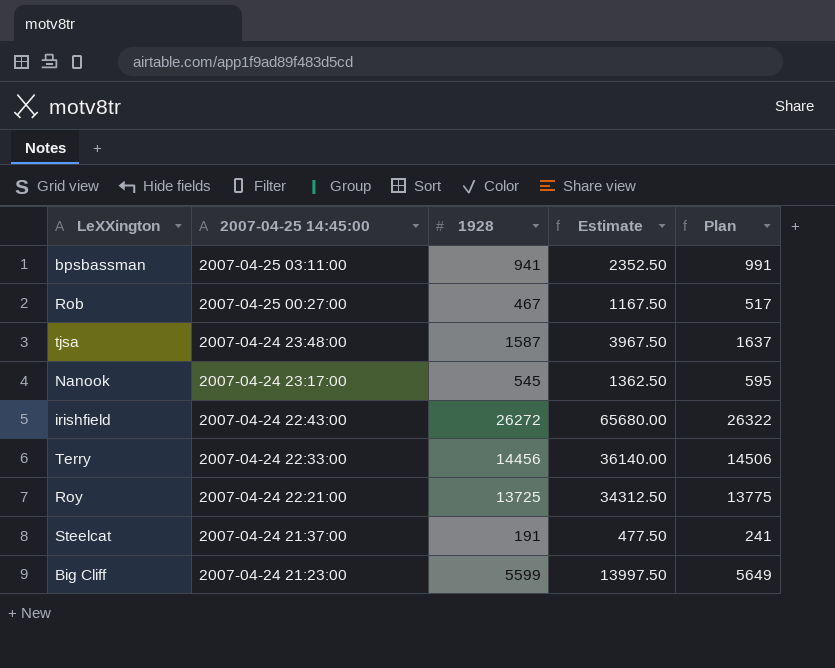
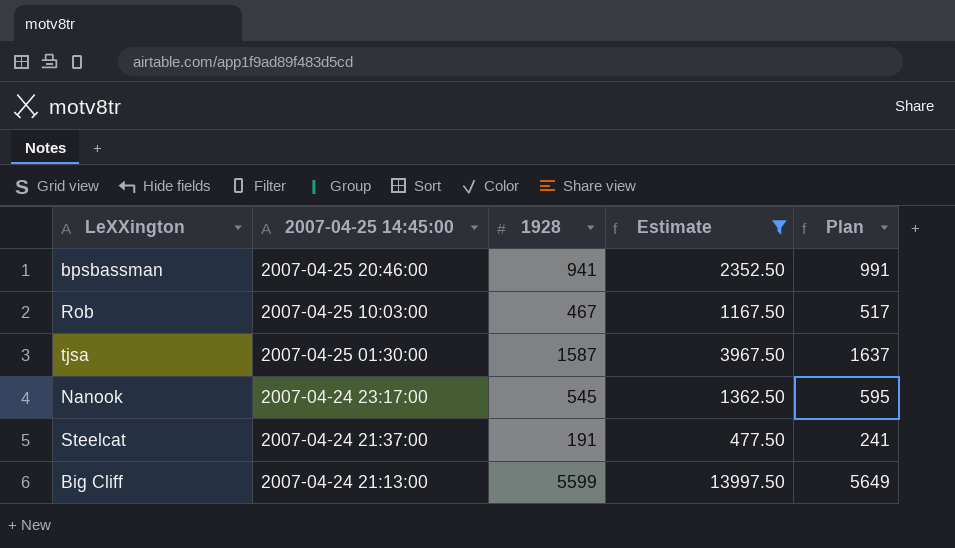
filter: none -> Estimate <= 13997.50
bpsbassman | 2007-04-25 14:45:00: 2007-04-25 03:11:00 -> 2007-04-25 20:46:00
Rob | 2007-04-25 14:45:00: 2007-04-25 00:27:00 -> 2007-04-25 10:03:00
tjsa | 2007-04-25 14:45:00: 2007-04-24 23:48:00 -> 2007-04-25 01:30:00
Big Cliff | 2007-04-25 14:45:00: 2007-04-24 21:23:00 -> 2007-04-24 21:13:00

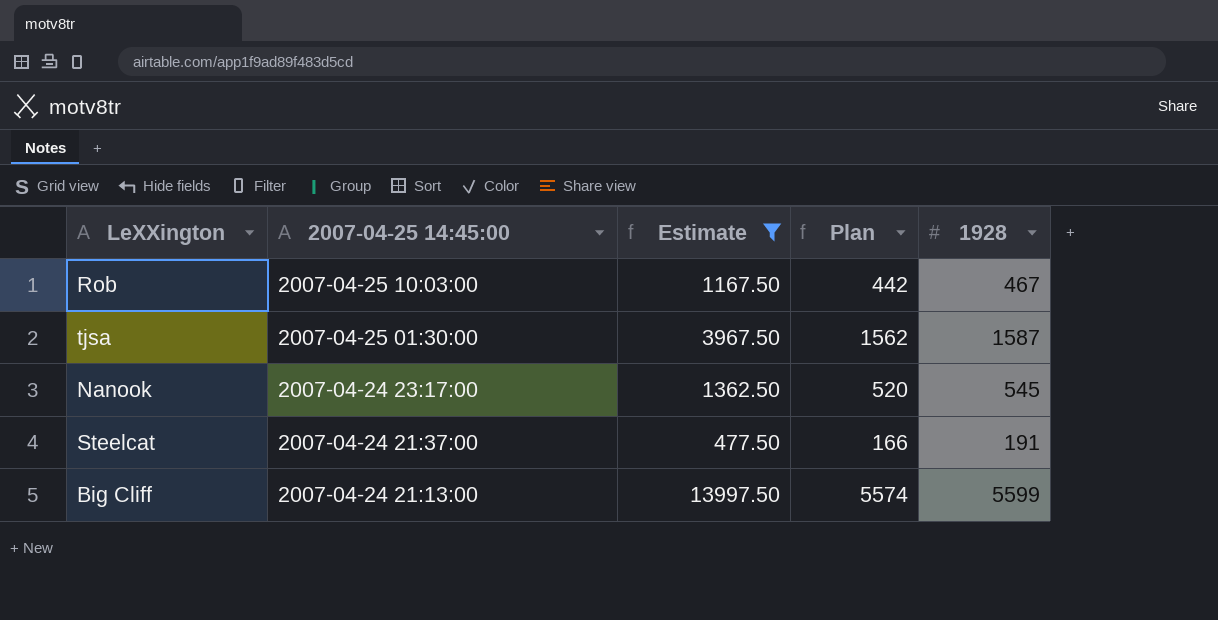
column Plan | formula: [1928] + 50 -> [1928] - 25
column 1928 | position: 3 -> 5
row bpsbassman: 2007-04-25 20:46:00 | 941 | 2352.50 | 991 -> none

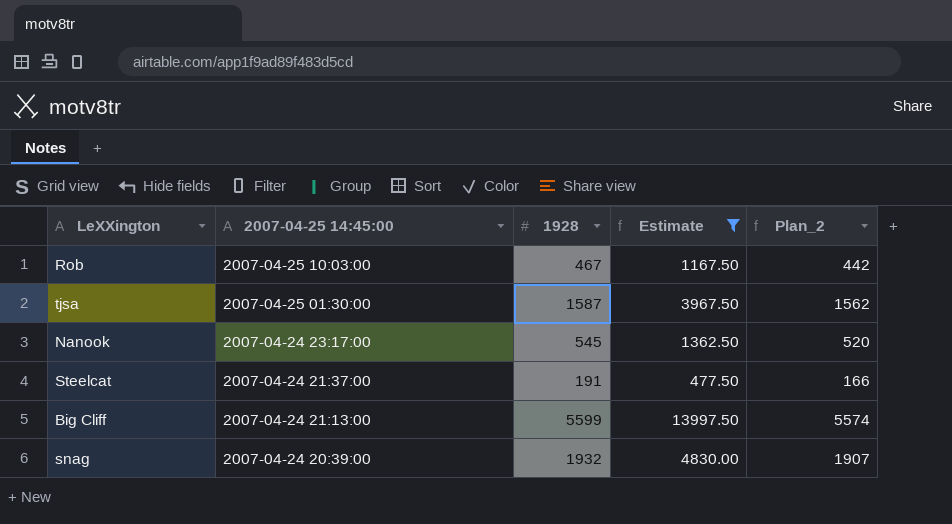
column 1928 | position: 5 -> 3
column name: Plan -> Plan_2
row snag: none -> 2007-04-24 20:39:00 | 1932 | 4830.00 | 1907

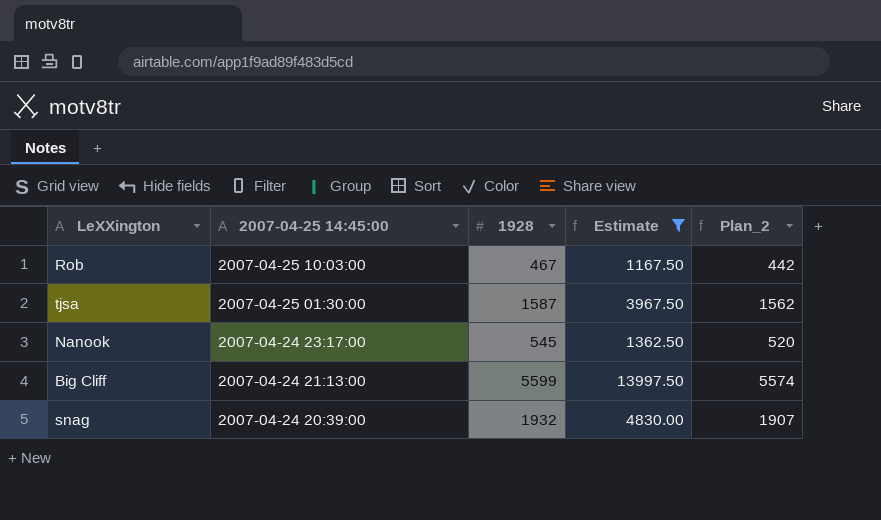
row Steelcat: 2007-04-24 21:37:00 | 191 | 477.50 | 166 -> none

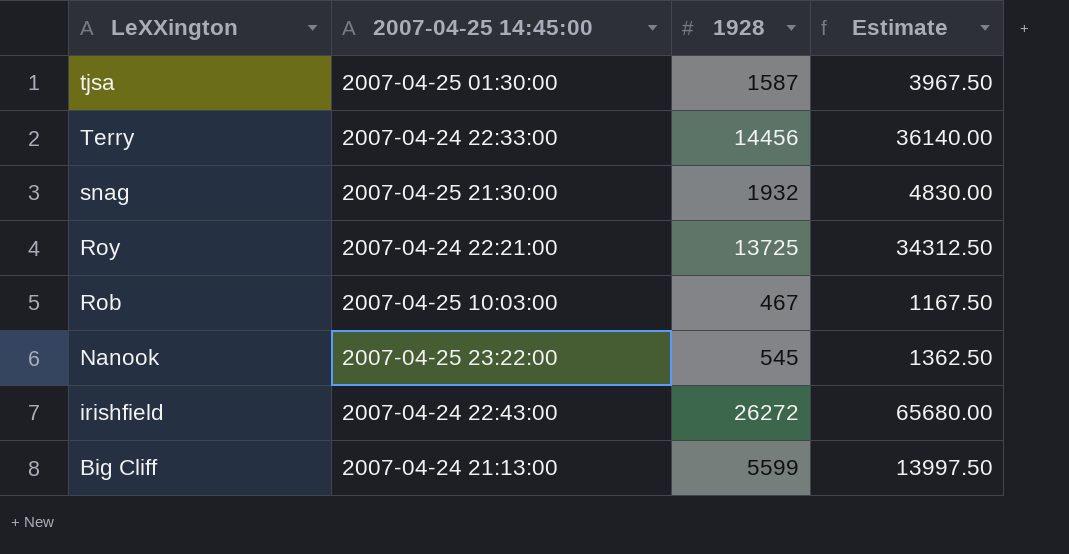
filter: Estimate <= 13997.50 -> none
row order: 2007-04-25 14:45:00 descending -> LeXXington descending
column Plan_2 | formula: [1928] - 25 -> none
snag | 2007-04-25 14:45:00: 2007-04-24 20:39:00 -> 2007-04-25 21:30:00
Nanook | 2007-04-25 14:45:00: 2007-04-24 23:17:00 -> 2007-04-25 23:22:00

